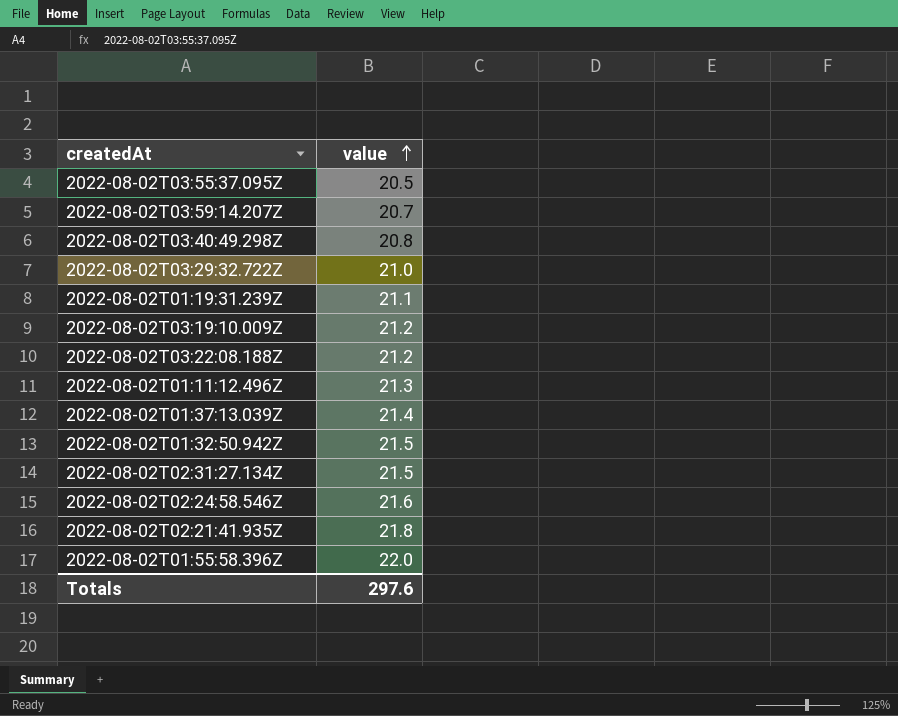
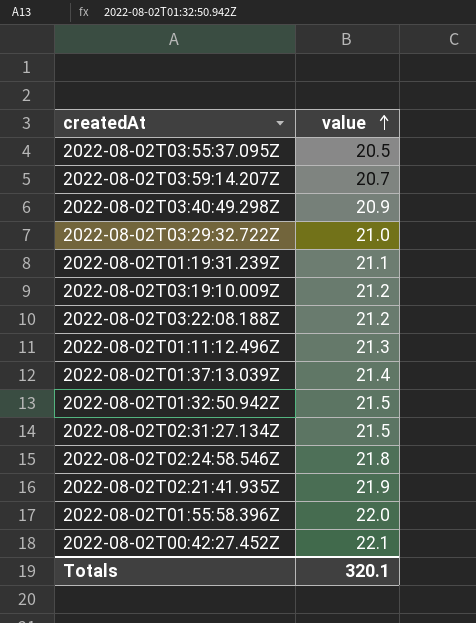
2022-08-02T03:40:49.298Z | value: 20.8 -> 20.9
2022-08-02T02:24:58.546Z | value: 21.6 -> 21.8
2022-08-02T02:21:41.935Z | value: 21.8 -> 21.9
row 2022-08-02T00:42:27.452Z: none -> 22.1
Totals | value: 297.6 -> 320.1

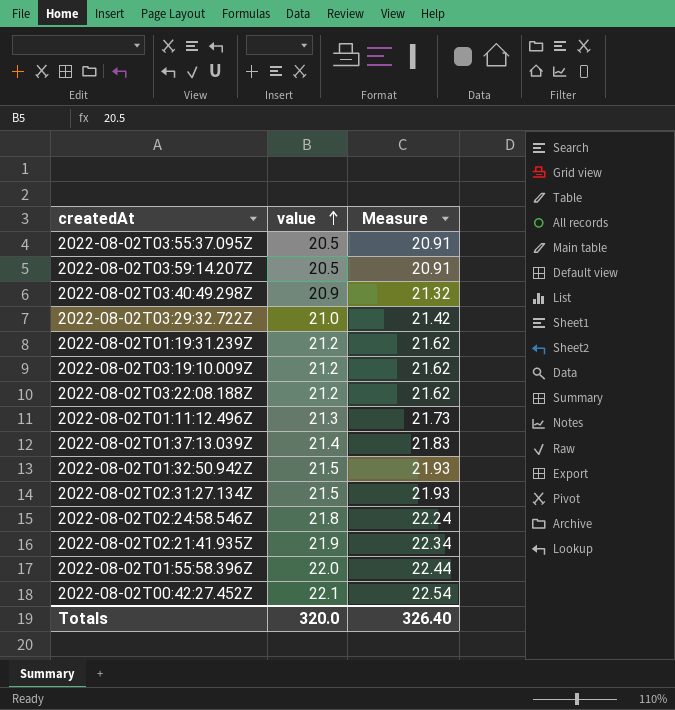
column Measure | formula: none -> [value] * 1.02
2022-08-02T03:59:14.207Z | value: 20.7 -> 20.5
2022-08-02T01:19:31.239Z | value: 21.1 -> 21.2
Totals | value: 320.1 -> 320.0

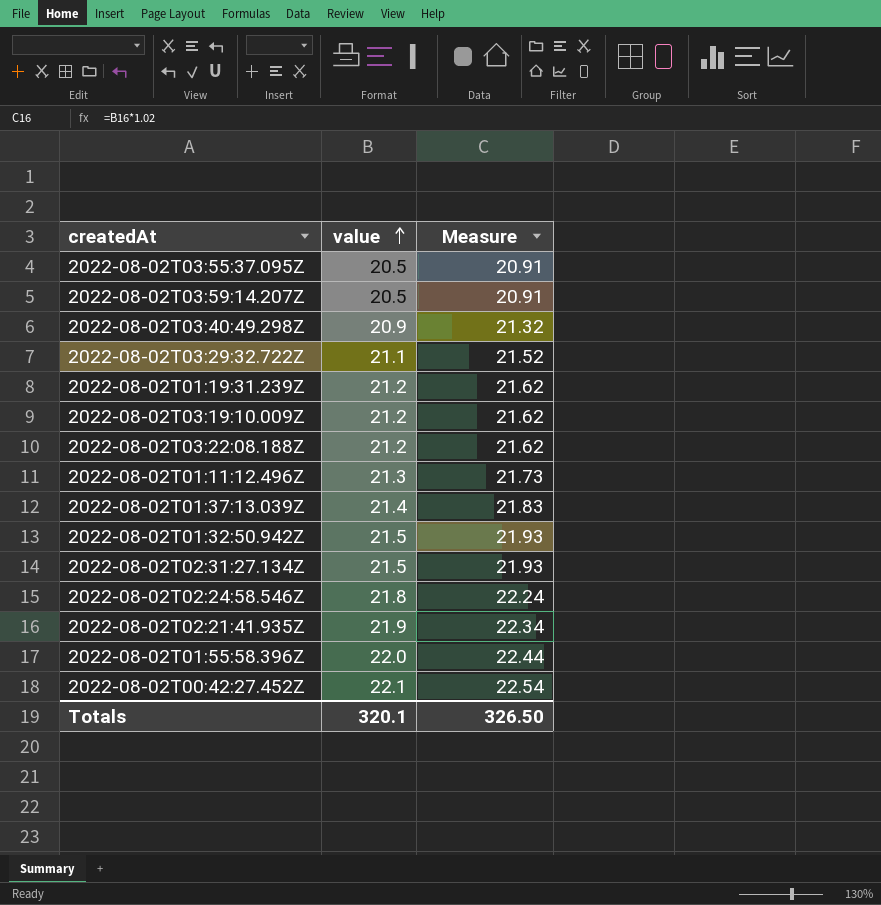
2022-08-02T03:29:32.722Z | value: 21.0 -> 21.1
2022-08-02T03:29:32.722Z | Measure: 21.42 -> 21.52
Totals | value: 320.0 -> 320.1
Totals | Measure: 326.40 -> 326.50

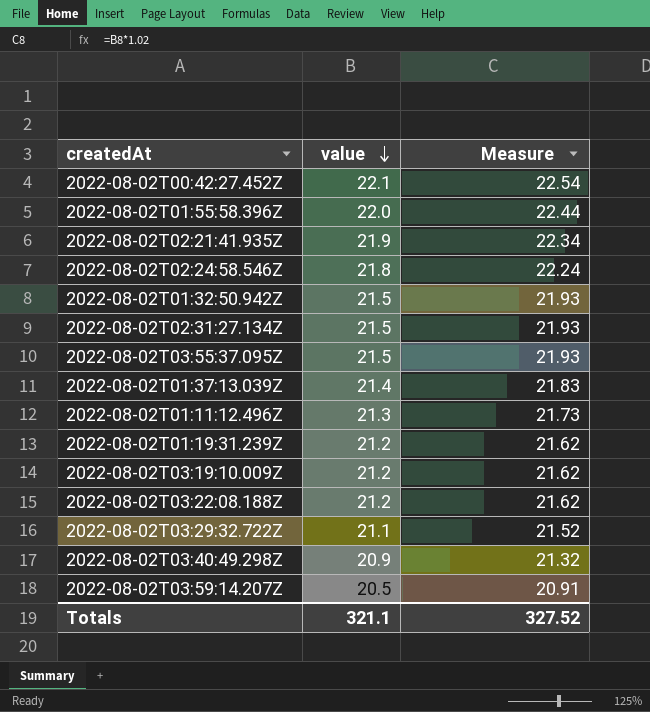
row order: value ascending -> value descending
2022-08-02T03:55:37.095Z | value: 20.5 -> 21.5
2022-08-02T03:55:37.095Z | Measure: 20.91 -> 21.93
Totals | value: 320.1 -> 321.1
Totals | Measure: 326.50 -> 327.52

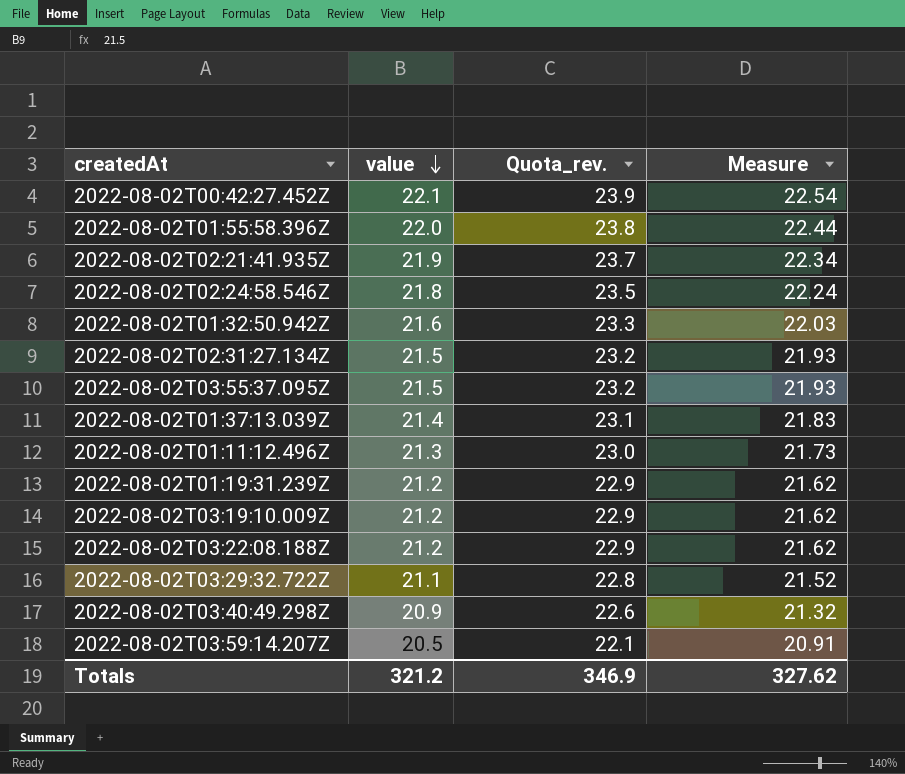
column Quota_rev. | formula: none -> [value] * 1.08
2022-08-02T01:32:50.942Z | value: 21.5 -> 21.6
2022-08-02T01:32:50.942Z | Measure: 21.93 -> 22.03
Totals | value: 321.1 -> 321.2
Totals | Measure: 327.52 -> 327.62

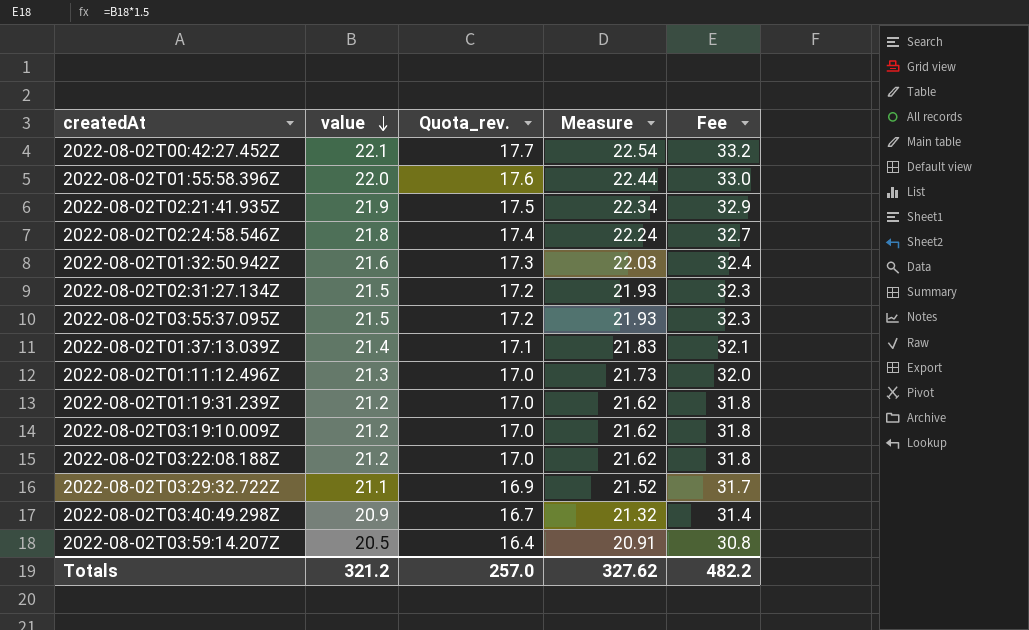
column Quota_rev. | formula: [value] * 1.08 -> [value] * 0.8
column Fee | formula: none -> [value] * 1.5
Totals | Quota_rev.: 346.9 -> 257.0

